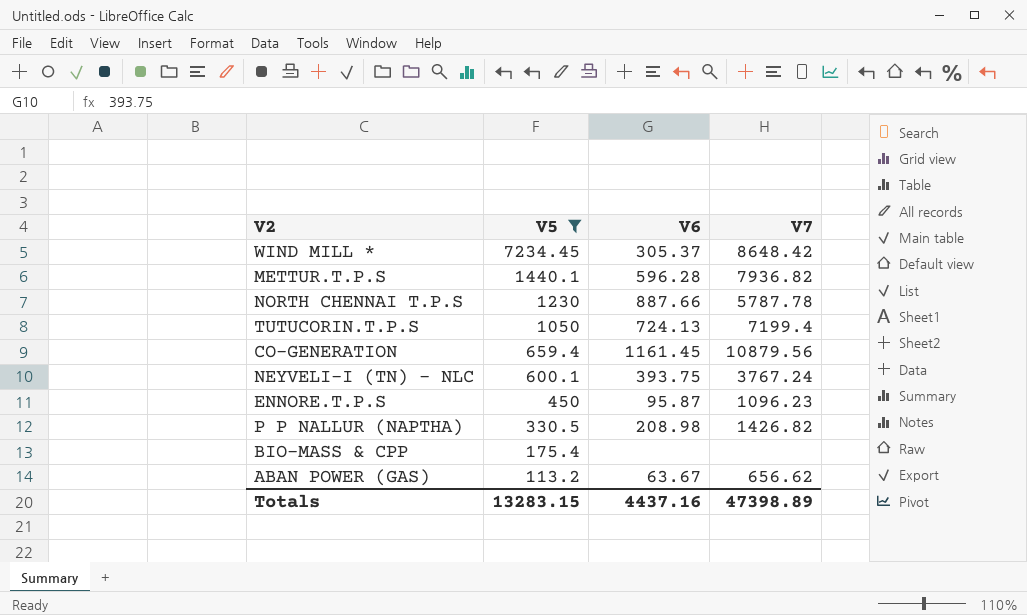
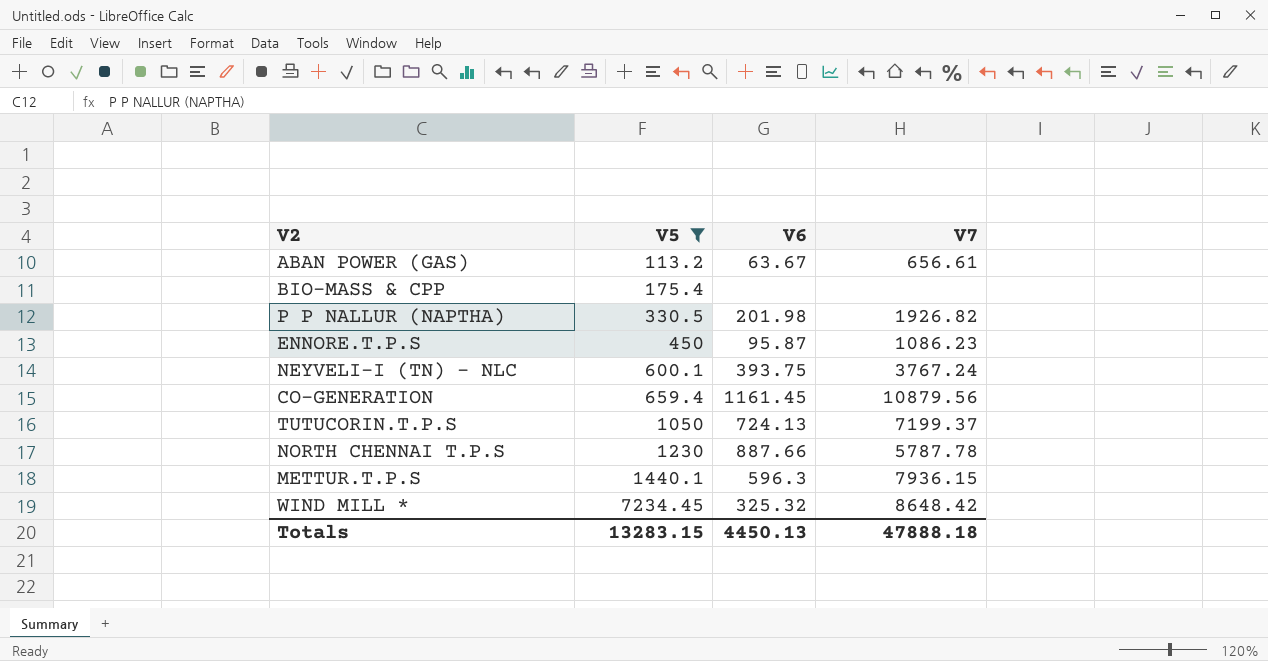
row order: V5 descending -> V5 ascending
ABAN POWER (GAS) | V7: 656.62 -> 656.61
P P NALLUR (NAPTHA) | V6: 208.98 -> 201.98
P P NALLUR (NAPTHA) | V7: 1426.82 -> 1926.82
ENNORE.T.P.S | V7: 1096.23 -> 1086.23
TUTUCORIN.T.P.S | V7: 7199.4 -> 7199.37
METTUR.T.P.S | V6: 596.28 -> 596.3
METTUR.T.P.S | V7: 7936.82 -> 7936.15
WIND MILL * | V6: 305.37 -> 325.32
Totals | V6: 4437.16 -> 4450.13
Totals | V7: 47398.89 -> 47888.18

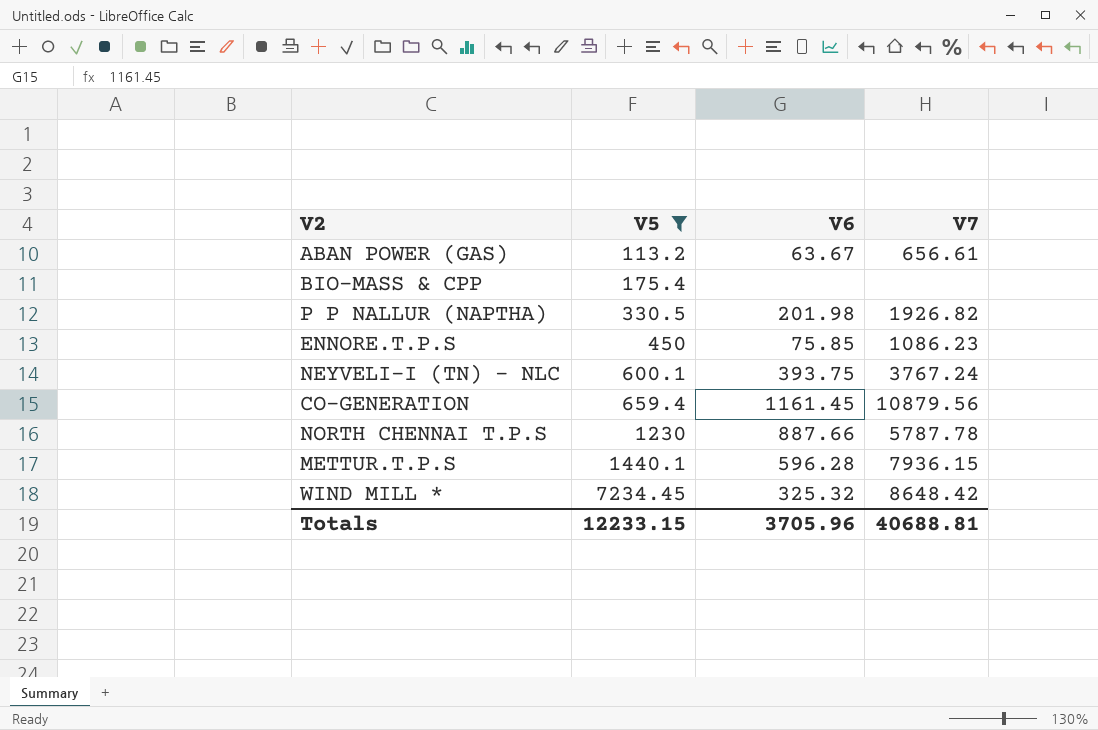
row TUTUCORIN.T.P.S: 1050 | 724.13 | 7199.37 -> none
ENNORE.T.P.S | V6: 95.87 -> 75.85
METTUR.T.P.S | V6: 596.3 -> 596.28
Totals | V5: 13283.15 -> 12233.15
Totals | V6: 4450.13 -> 3705.96
Totals | V7: 47888.18 -> 40688.81

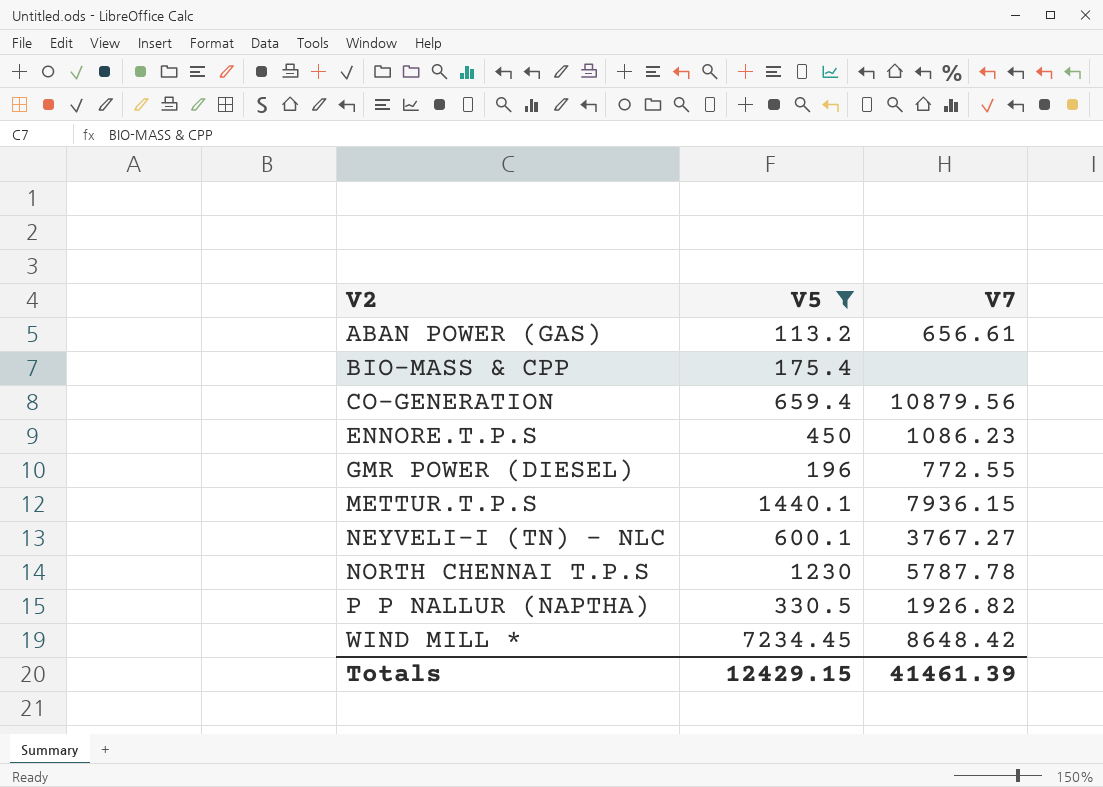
row order: V5 ascending -> V2 ascending
column V6 | position: 3 -> none
row GMR POWER (DIESEL): none -> 196 | 772.55
NEYVELI-I (TN) - NLC | V7: 3767.24 -> 3767.27
Totals | V5: 12233.15 -> 12429.15
Totals | V7: 40688.81 -> 41461.39

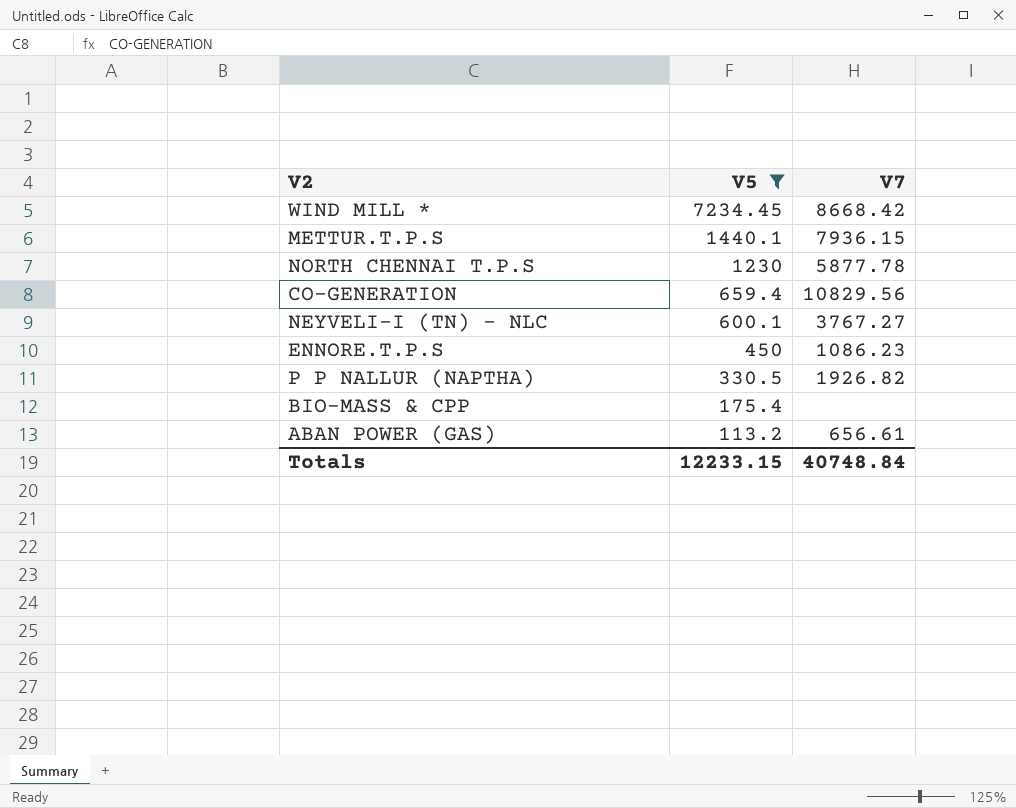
row order: V2 ascending -> V5 descending
row GMR POWER (DIESEL): 196 | 772.55 -> none
WIND MILL * | V7: 8648.42 -> 8668.42
NORTH CHENNAI T.P.S | V7: 5787.78 -> 5877.78
CO-GENERATION | V7: 10879.56 -> 10829.56
Totals | V5: 12429.15 -> 12233.15
Totals | V7: 41461.39 -> 40748.84

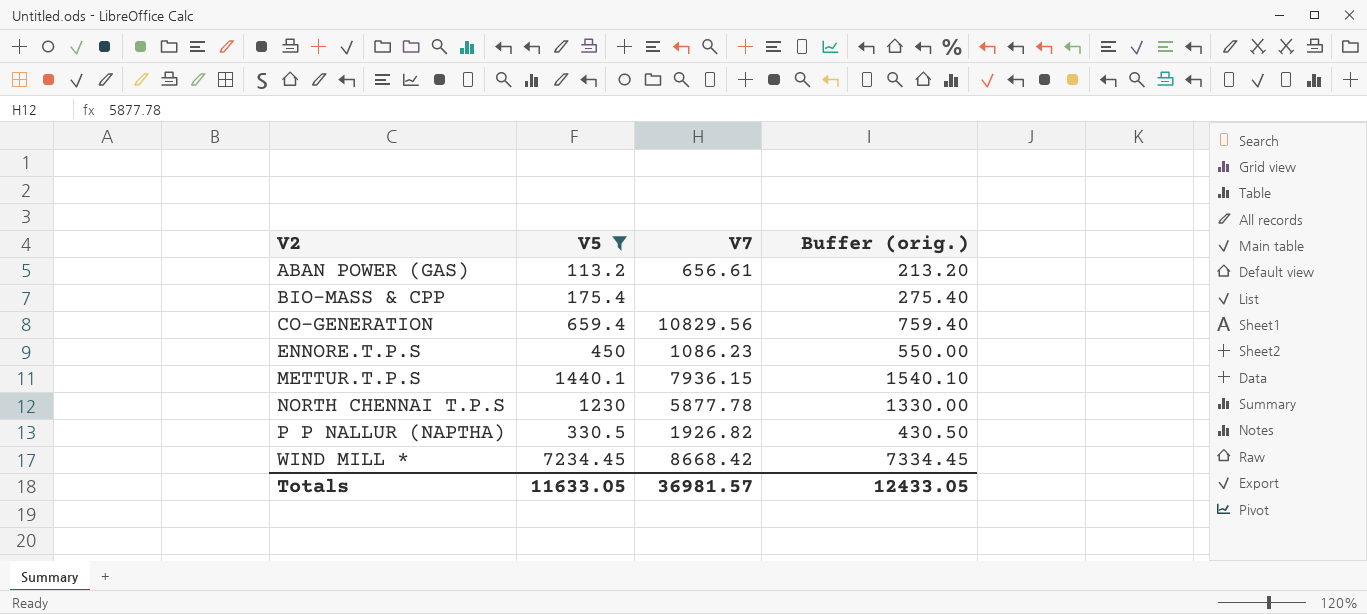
row order: V5 descending -> V2 ascending
column Buffer (orig.) | formula: none -> [V5] + 100
row NEYVELI-I (TN) - NLC: 600.1 | 3767.27 -> none
Totals | V5: 12233.15 -> 11633.05
Totals | V7: 40748.84 -> 36981.57

